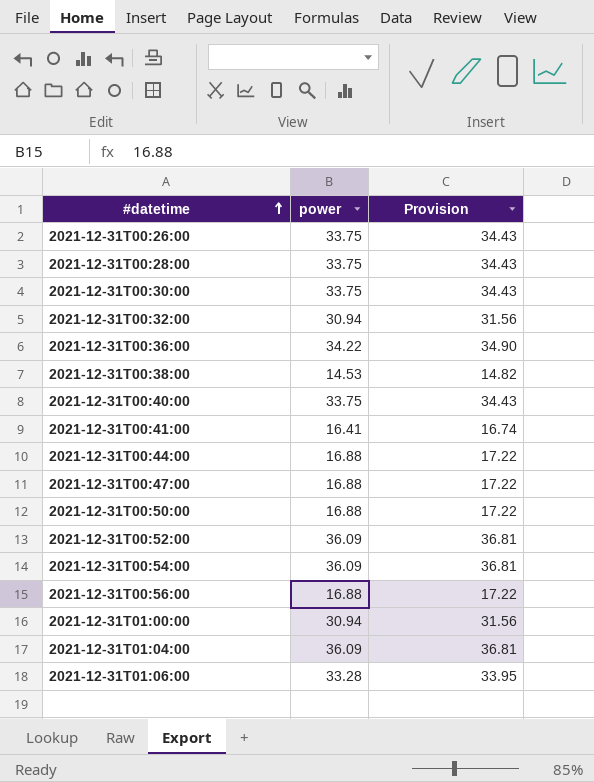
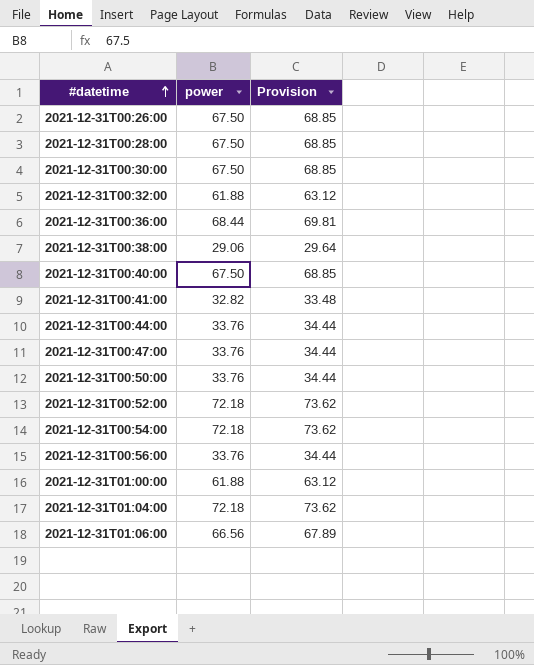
2021-12-31T00:26:00 | power: 33.75 -> 67.50
2021-12-31T00:26:00 | Provision: 34.43 -> 68.85
2021-12-31T00:28:00 | power: 33.75 -> 67.50
2021-12-31T00:28:00 | Provision: 34.43 -> 68.85
2021-12-31T00:30:00 | power: 33.75 -> 67.50
2021-12-31T00:30:00 | Provision: 34.43 -> 68.85
2021-12-31T00:32:00 | power: 30.94 -> 61.88
2021-12-31T00:32:00 | Provision: 31.56 -> 63.12
2021-12-31T00:36:00 | power: 34.22 -> 68.44
2021-12-31T00:36:00 | Provision: 34.90 -> 69.81
2021-12-31T00:38:00 | power: 14.53 -> 29.06
2021-12-31T00:38:00 | Provision: 14.82 -> 29.64
2021-12-31T00:40:00 | power: 33.75 -> 67.50
2021-12-31T00:40:00 | Provision: 34.43 -> 68.85
2021-12-31T00:41:00 | power: 16.41 -> 32.82
2021-12-31T00:41:00 | Provision: 16.74 -> 33.48
2021-12-31T00:44:00 | power: 16.88 -> 33.76
2021-12-31T00:44:00 | Provision: 17.22 -> 34.44
2021-12-31T00:47:00 | power: 16.88 -> 33.76
2021-12-31T00:47:00 | Provision: 17.22 -> 34.44
2021-12-31T00:50:00 | power: 16.88 -> 33.76
2021-12-31T00:50:00 | Provision: 17.22 -> 34.44
2021-12-31T00:52:00 | power: 36.09 -> 72.18
2021-12-31T00:52:00 | Provision: 36.81 -> 73.62
2021-12-31T00:54:00 | power: 36.09 -> 72.18
2021-12-31T00:54:00 | Provision: 36.81 -> 73.62
2021-12-31T00:56:00 | power: 16.88 -> 33.76
2021-12-31T00:56:00 | Provision: 17.22 -> 34.44
2021-12-31T01:00:00 | power: 30.94 -> 61.88
2021-12-31T01:00:00 | Provision: 31.56 -> 63.12
2021-12-31T01:04:00 | power: 36.09 -> 72.18
2021-12-31T01:04:00 | Provision: 36.81 -> 73.62
2021-12-31T01:06:00 | power: 33.28 -> 66.56
2021-12-31T01:06:00 | Provision: 33.95 -> 67.89

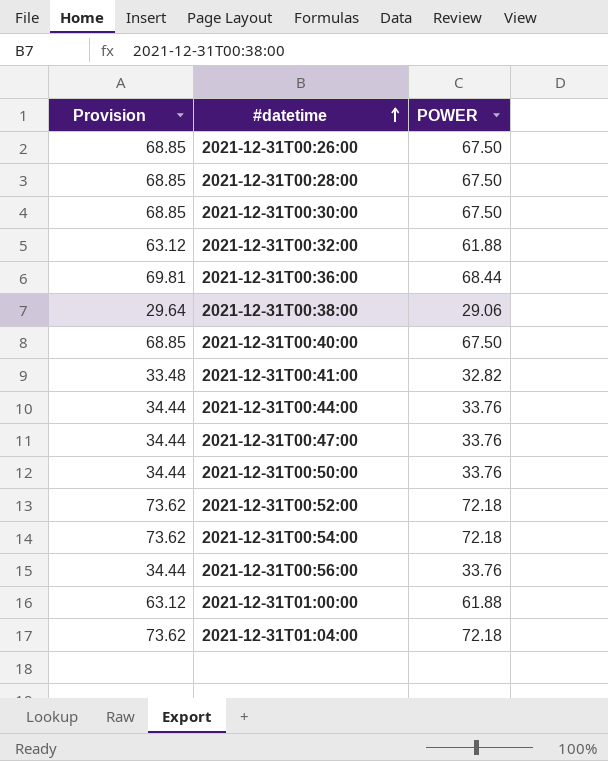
column Provision | position: 3 -> 1
column name: power -> POWER
row 2021-12-31T01:06:00: 66.56 | 67.89 -> none

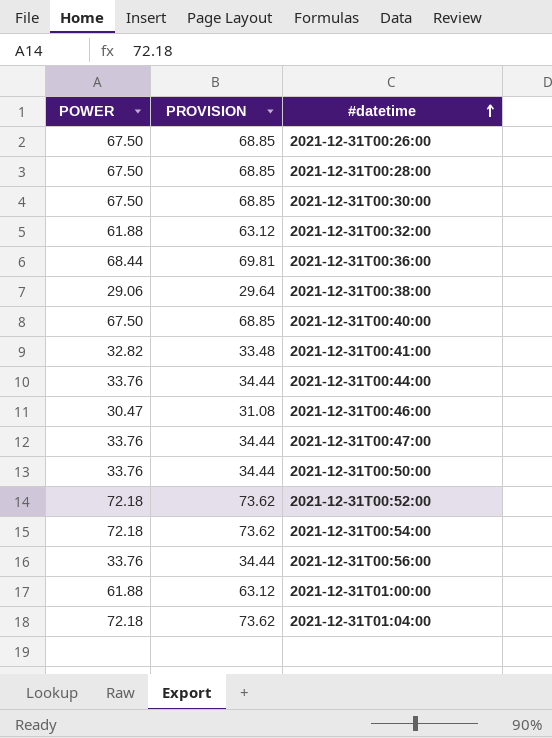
column POWER | position: 3 -> 1
column name: Provision -> PROVISION
row 2021-12-31T00:46:00: none -> 30.47 | 31.08

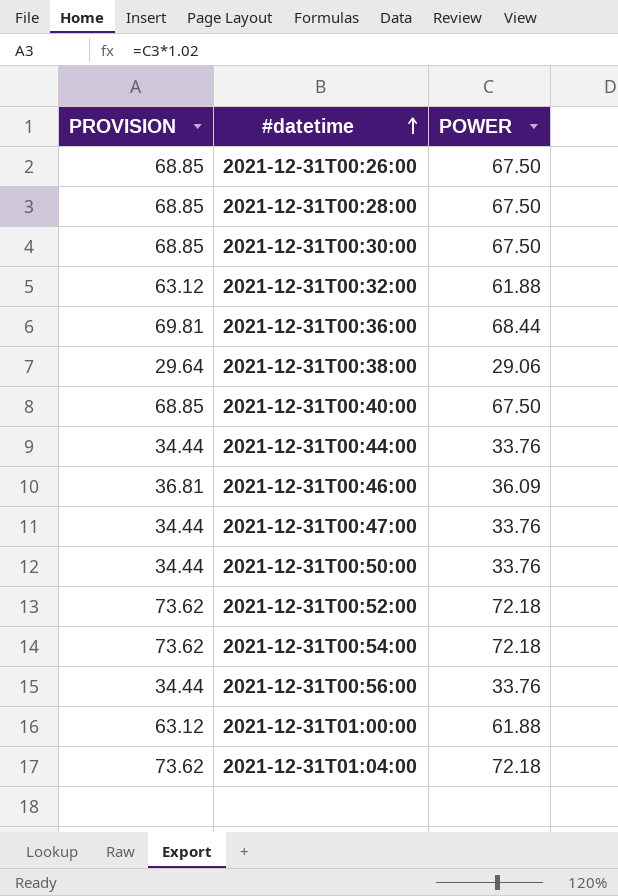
column POWER | position: 1 -> 3
row 2021-12-31T00:41:00: 32.82 | 33.48 -> none
2021-12-31T00:46:00 | PROVISION: 31.08 -> 36.81
2021-12-31T00:46:00 | POWER: 30.47 -> 36.09

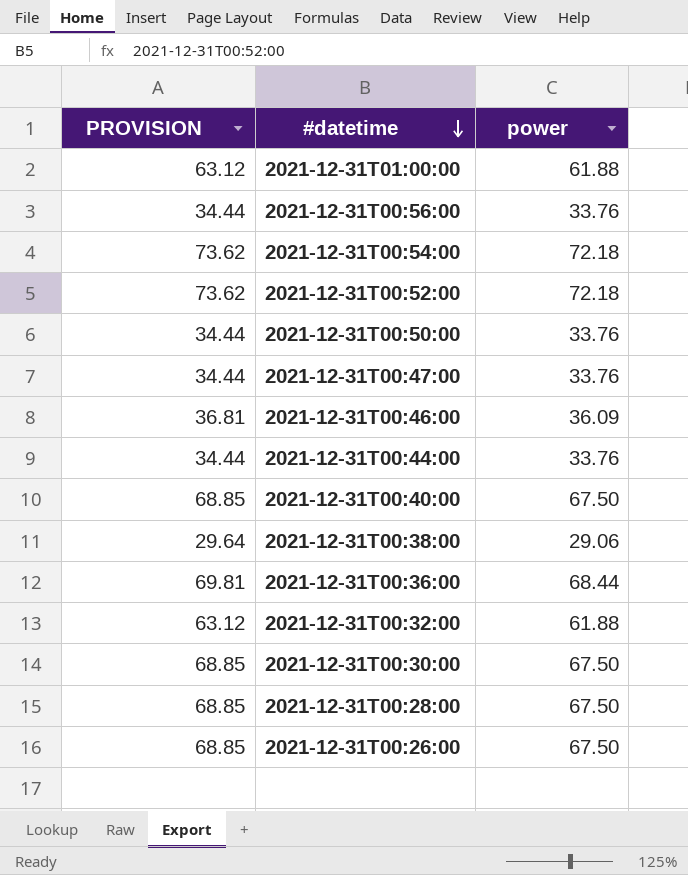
row order: #datetime ascending -> #datetime descending
column name: POWER -> power
row 2021-12-31T01:04:00: 73.62 | 72.18 -> none

